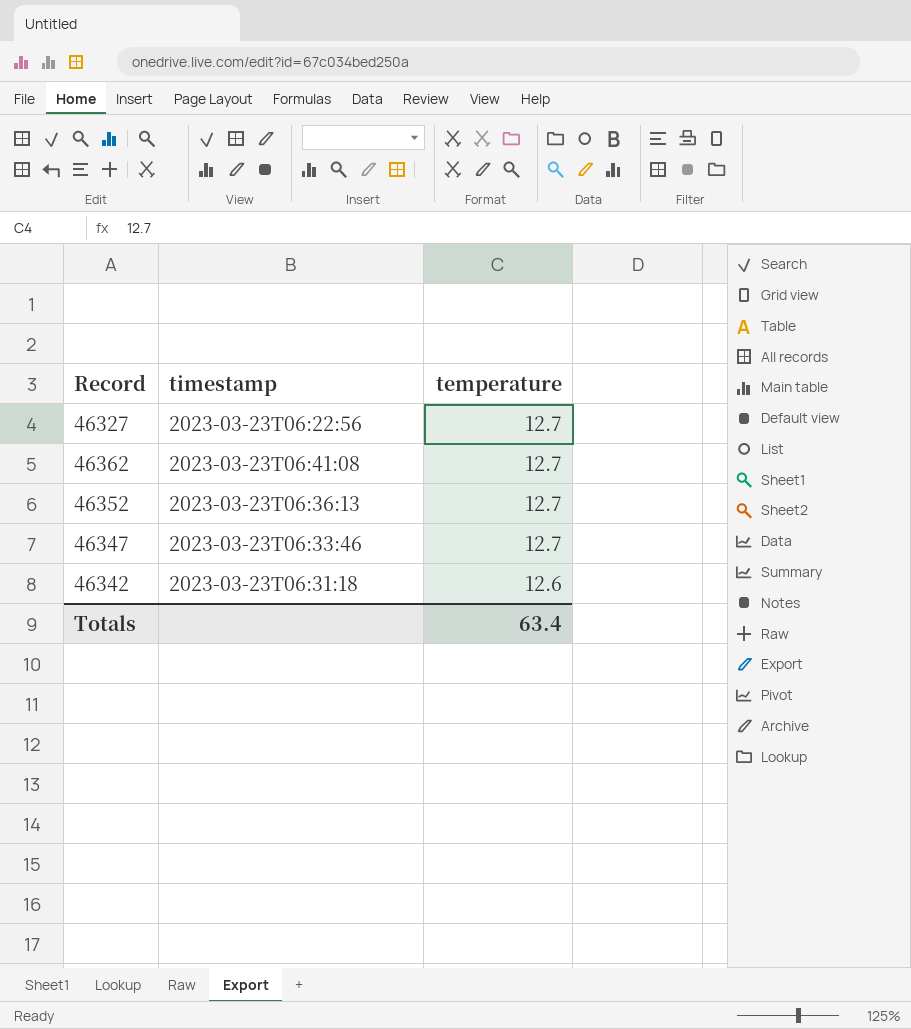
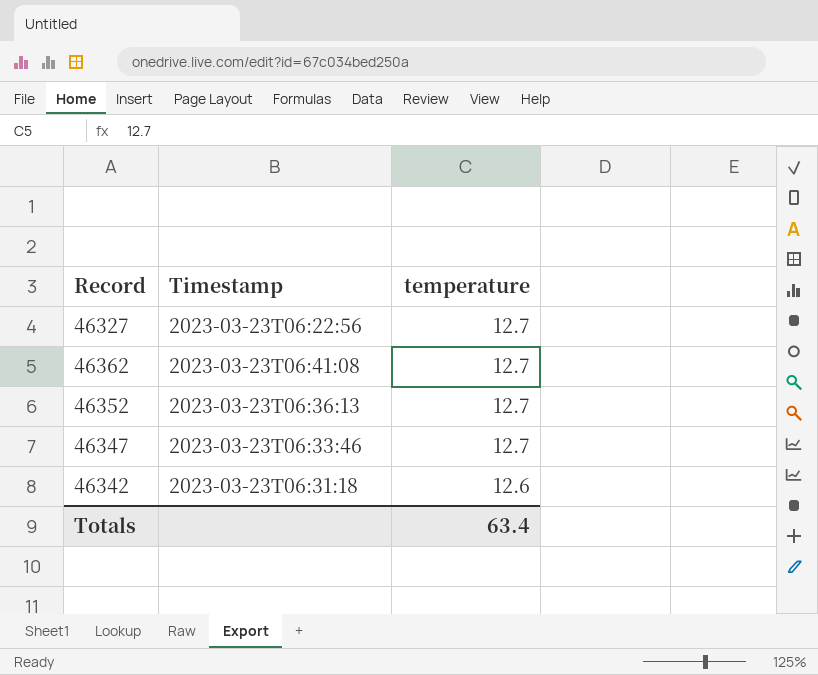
column name: timestamp -> Timestamp

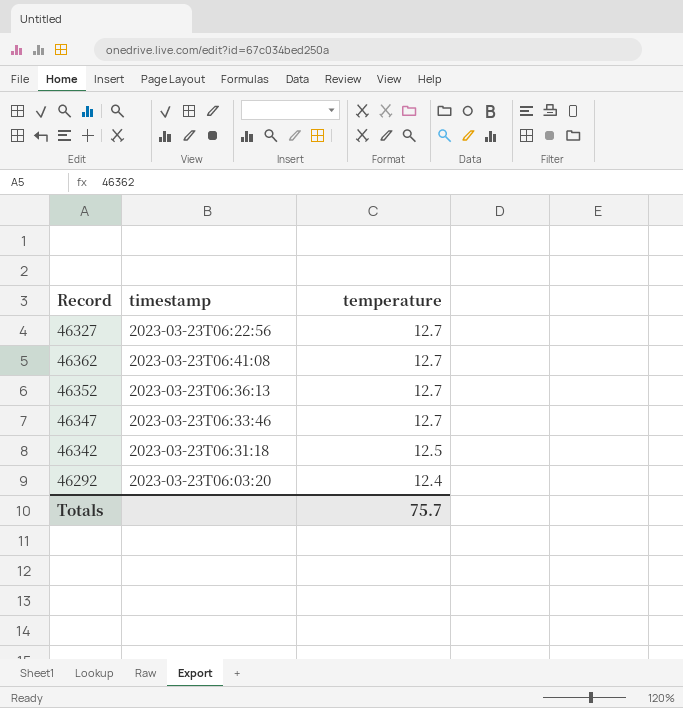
column name: Timestamp -> timestamp
46342 | temperature: 12.6 -> 12.5
row 46292: none -> 2023-03-23T06:03:20 | 12.4
Totals | temperature: 63.4 -> 75.7

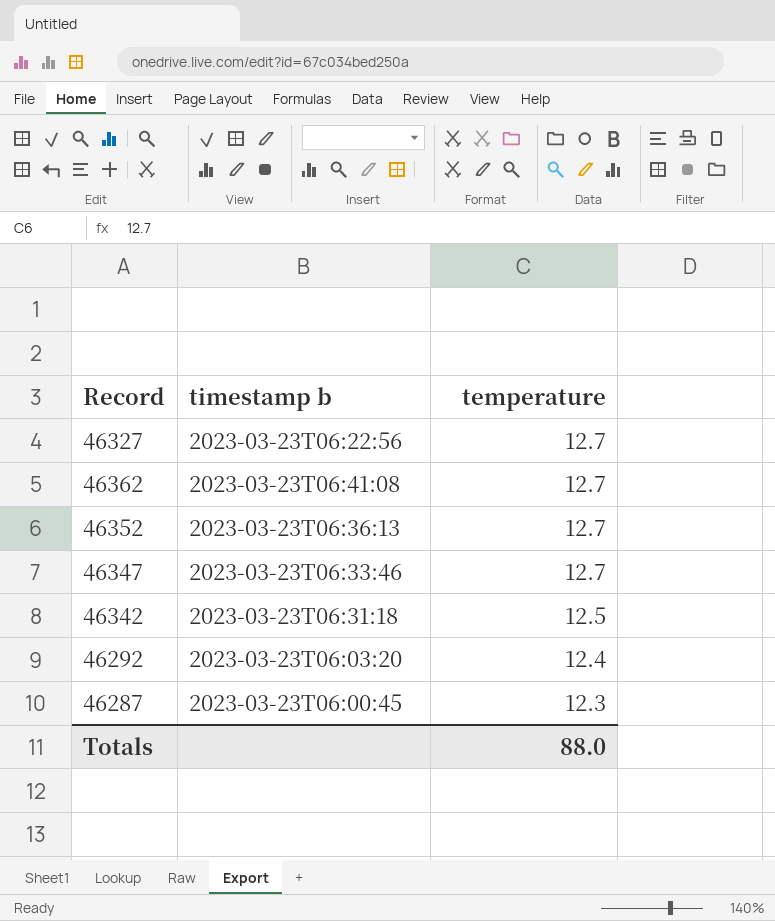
column name: timestamp -> timestamp b
row 46287: none -> 2023-03-23T06:00:45 | 12.3
Totals | temperature: 75.7 -> 88.0

